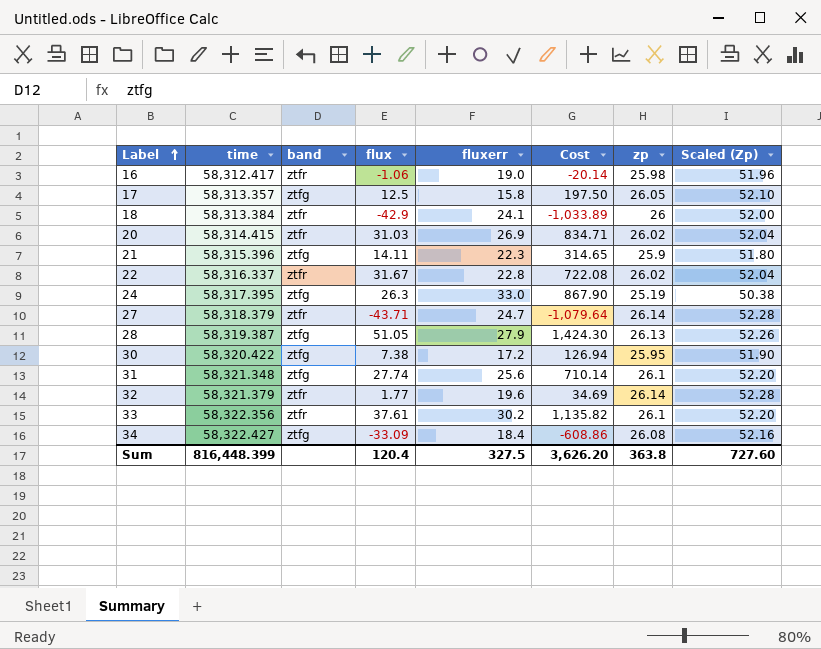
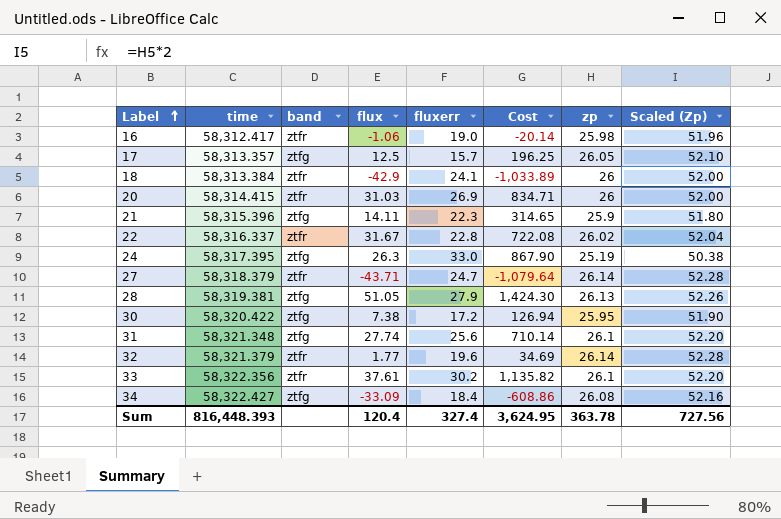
17 | fluxerr: 15.8 -> 15.7
17 | Cost: 197.50 -> 196.25
20 | zp: 26.02 -> 26
20 | Scaled (Zp): 52.04 -> 52.00
28 | time: 58,319.387 -> 58,319.381
Sum | time: 816,448.399 -> 816,448.393
Sum | fluxerr: 327.5 -> 327.4
Sum | Cost: 3,626.20 -> 3,624.95
Sum | zp: 363.8 -> 363.78
Sum | Scaled (Zp): 727.60 -> 727.56

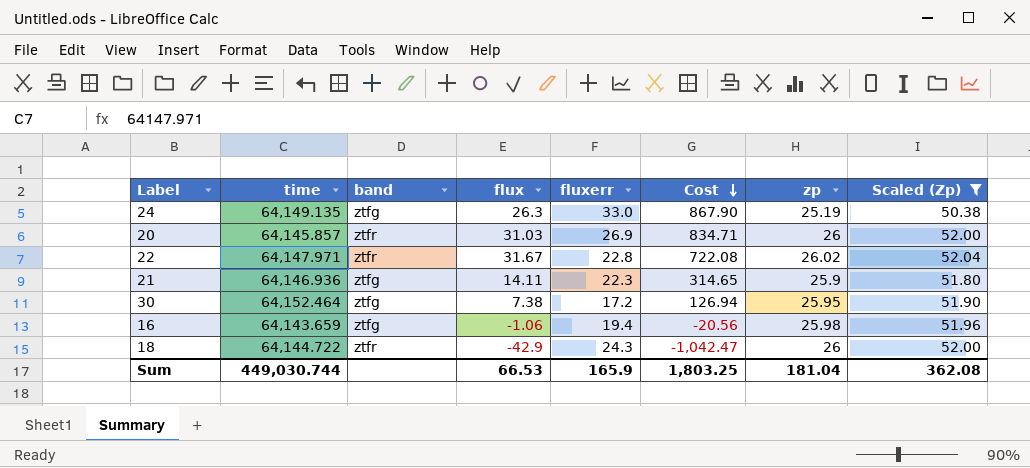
filter: none -> Scaled (Zp) <= 52.04
row order: Label ascending -> Cost descending
24 | time: 58,317.395 -> 64,149.135
20 | time: 58,314.415 -> 64,145.857
22 | time: 58,316.337 -> 64,147.971
21 | time: 58,315.396 -> 64,146.936
30 | time: 58,320.422 -> 64,152.464
16 | time: 58,312.417 -> 64,143.659
16 | band: ztfr -> ztfg
16 | fluxerr: 19.0 -> 19.4
16 | Cost: -20.14 -> -20.56
18 | time: 58,313.384 -> 64,144.722
18 | fluxerr: 24.1 -> 24.3
18 | Cost: -1,033.89 -> -1,042.47
Sum | time: 816,448.393 -> 449,030.744
Sum | flux: 120.4 -> 66.53
Sum | fluxerr: 327.4 -> 165.9
Sum | Cost: 3,624.95 -> 1,803.25
Sum | zp: 363.78 -> 181.04
Sum | Scaled (Zp): 727.56 -> 362.08

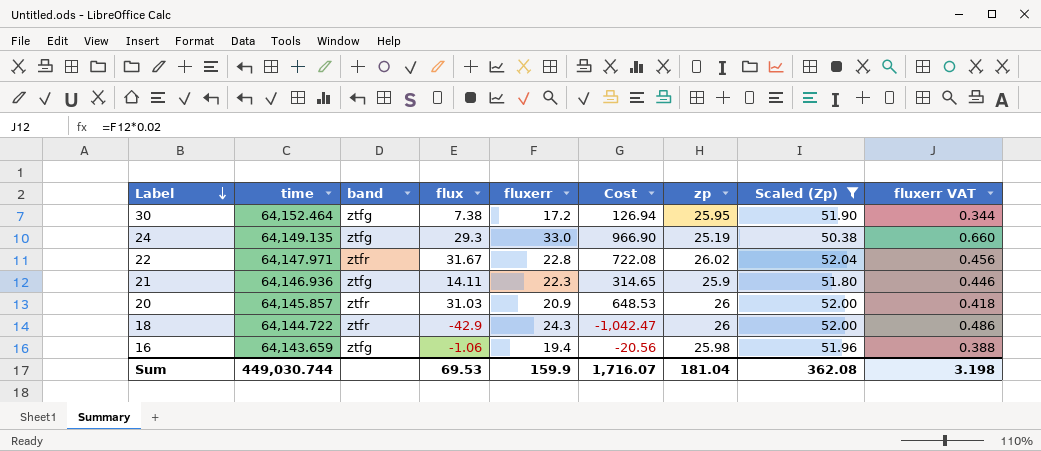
row order: Cost descending -> Label descending
column fluxerr VAT | formula: none -> [fluxerr] * 0.02
24 | flux: 26.3 -> 29.3
24 | Cost: 867.90 -> 966.90
20 | fluxerr: 26.9 -> 20.9
20 | Cost: 834.71 -> 648.53
Sum | flux: 66.53 -> 69.53
Sum | fluxerr: 165.9 -> 159.9
Sum | Cost: 1,803.25 -> 1,716.07

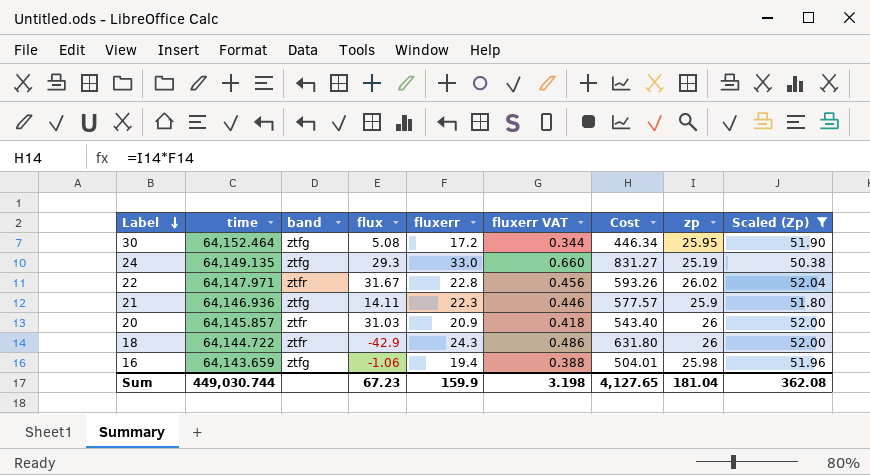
column fluxerr VAT | position: 9 -> 6
column Cost | formula: [flux] * [fluxerr] -> [fluxerr] * [zp]
30 | flux: 7.38 -> 5.08
Sum | flux: 69.53 -> 67.23
Sum | Cost: 1,716.07 -> 4,127.65

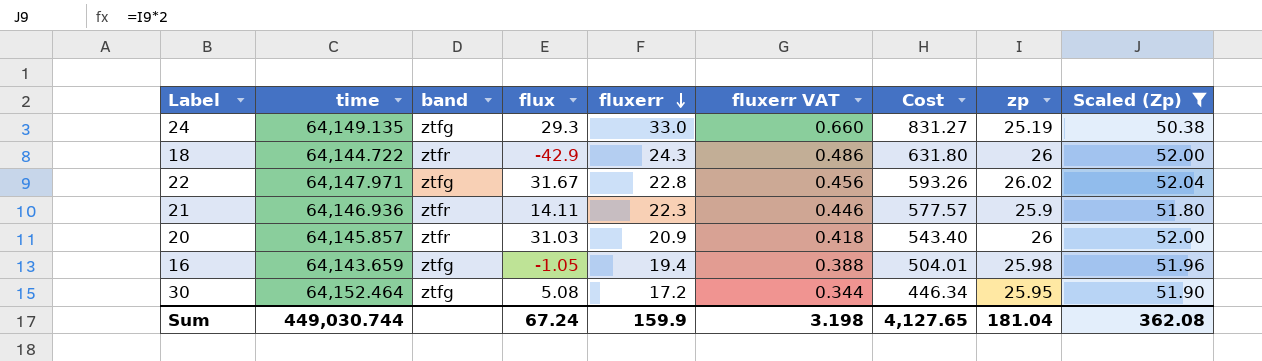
row order: Label descending -> fluxerr descending
22 | band: ztfr -> ztfg
21 | band: ztfg -> ztfr
16 | flux: -1.06 -> -1.05
Sum | flux: 67.23 -> 67.24

